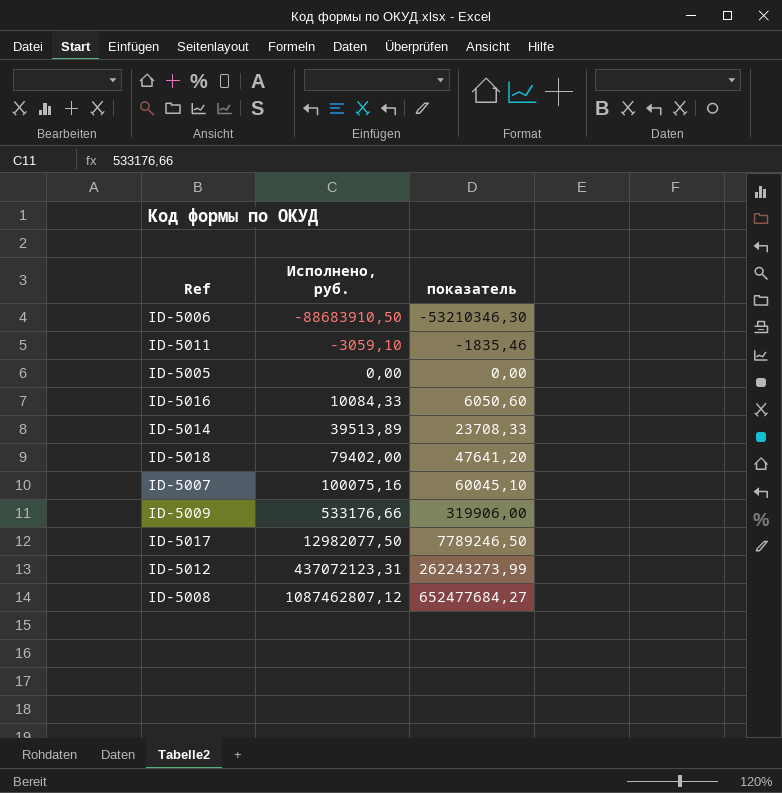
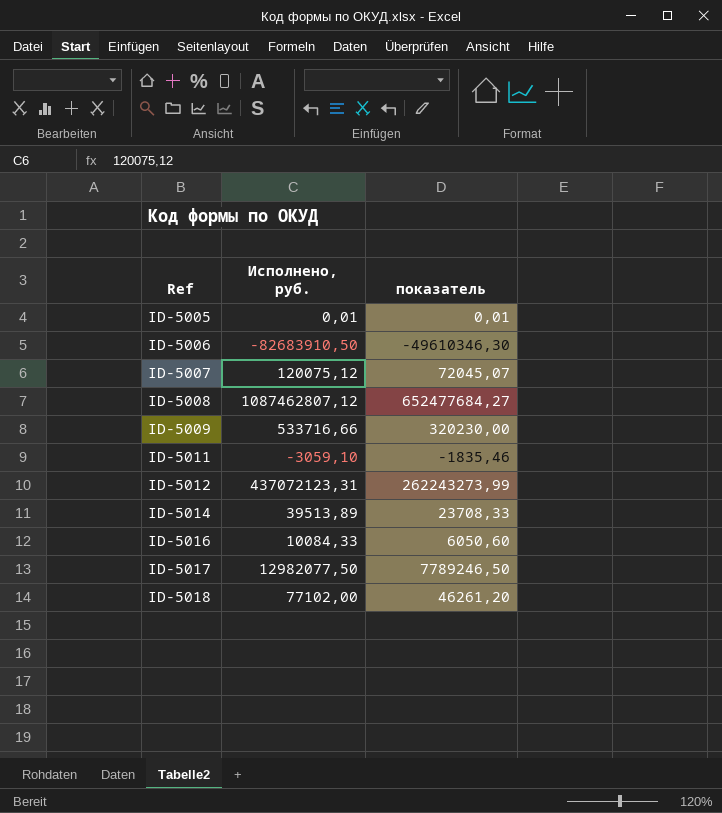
row order: Исполнено, руб. ascending -> Ref ascending
ID-5005 | Исполнено, руб.: 0,00 -> 0,01
ID-5005 | показатель: 0,00 -> 0,01
ID-5006 | Исполнено, руб.: -88683910,50 -> -82683910,50
ID-5006 | показатель: -53210346,30 -> -49610346,30
ID-5007 | Исполнено, руб.: 100075,16 -> 120075,12
ID-5007 | показатель: 60045,10 -> 72045,07
ID-5009 | Исполнено, руб.: 533176,66 -> 533716,66
ID-5009 | показатель: 319906,00 -> 320230,00
ID-5018 | Исполнено, руб.: 79402,00 -> 77102,00
ID-5018 | показатель: 47641,20 -> 46261,20

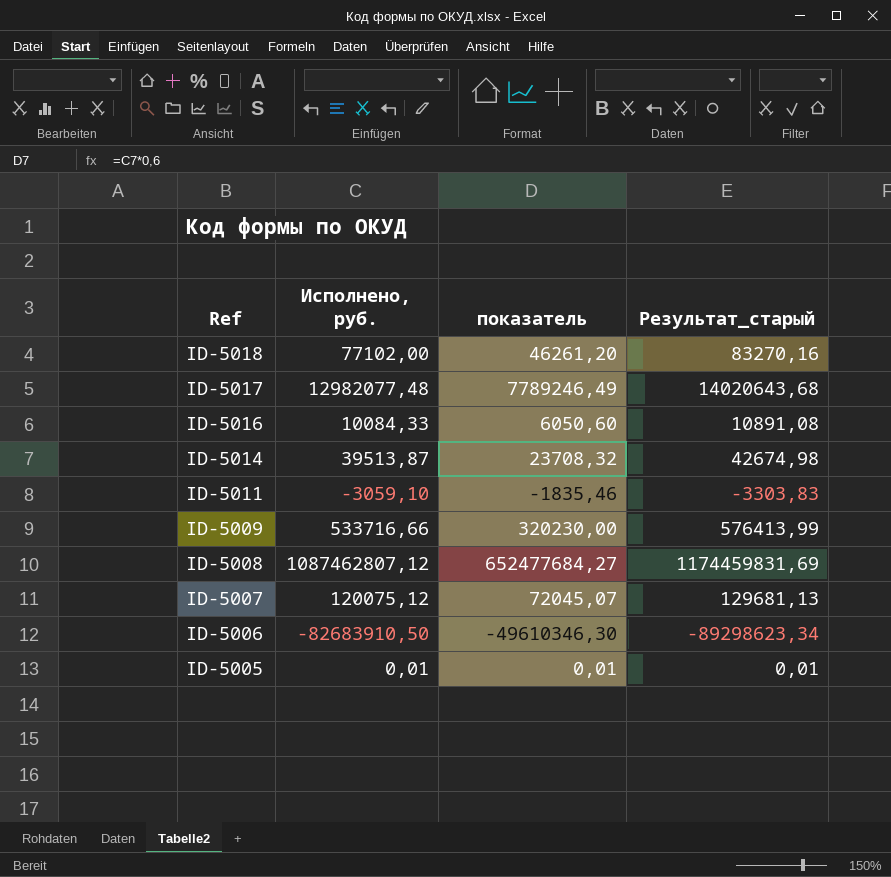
row order: Ref ascending -> Ref descending
column Результат_старый | formula: none -> [Исполнено, руб.] * 1,08
row ID-5012: 437072123,31 | 262243273,99 -> none
ID-5017 | Исполнено, руб.: 12982077,50 -> 12982077,48
ID-5017 | показатель: 7789246,50 -> 7789246,49
ID-5014 | Исполнено, руб.: 39513,89 -> 39513,87
ID-5014 | показатель: 23708,33 -> 23708,32

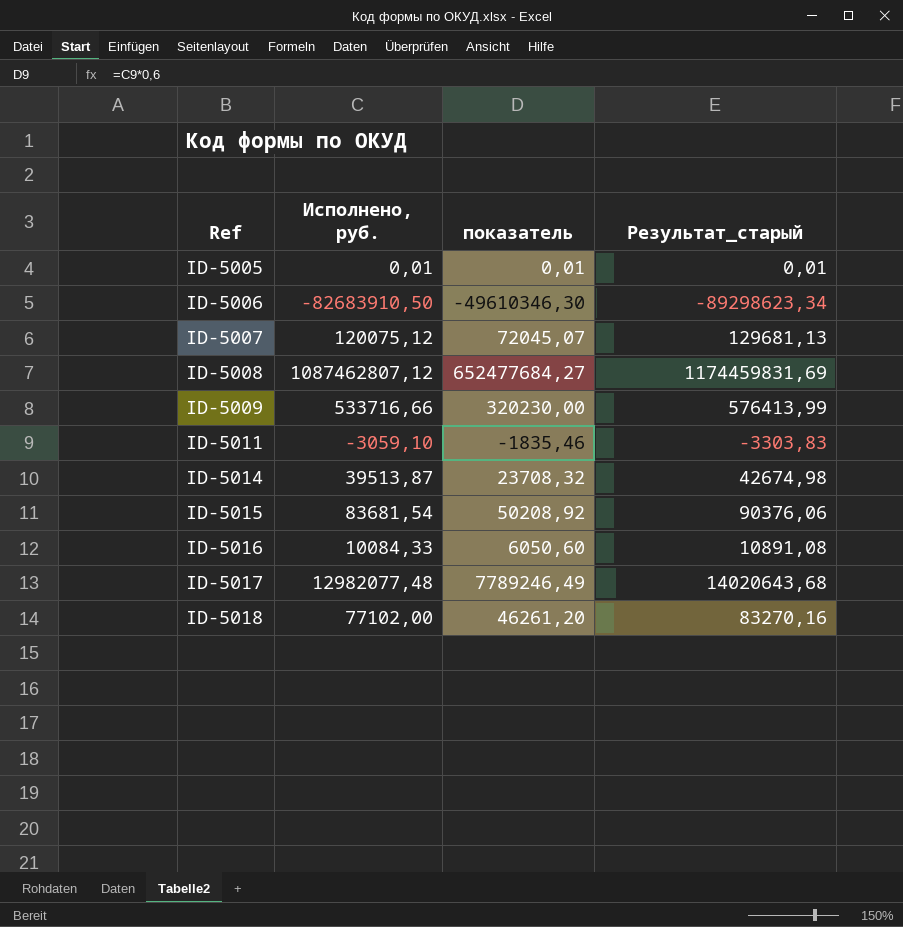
row order: Ref descending -> Ref ascending
row ID-5015: none -> 83681,54 | 50208,92 | 90376,06

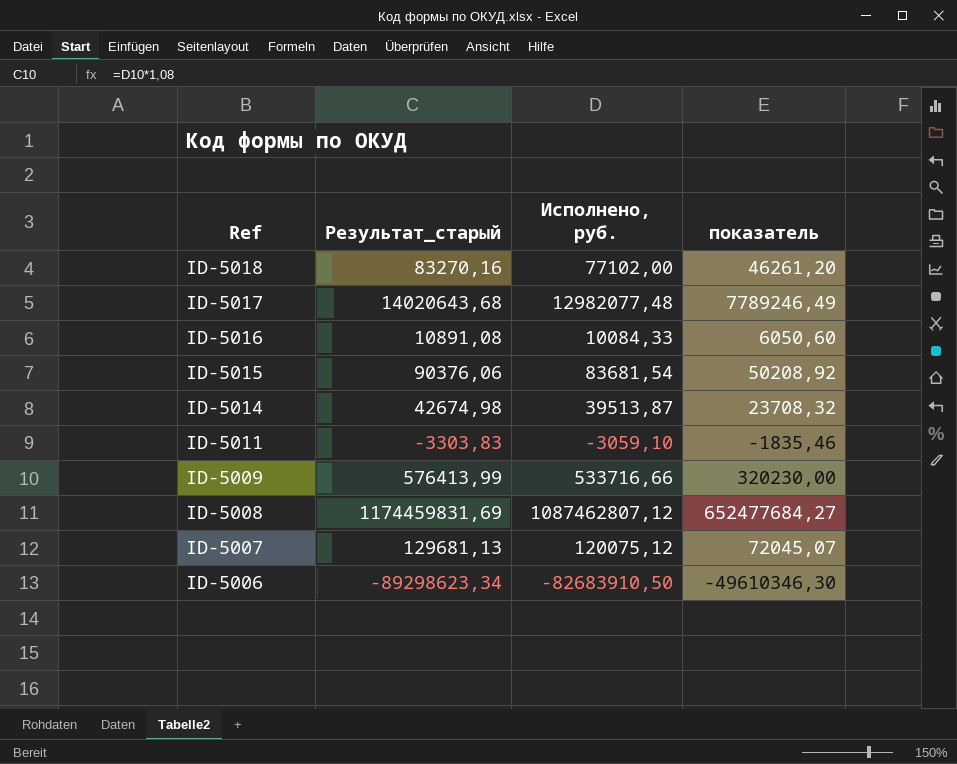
row order: Ref ascending -> Ref descending
column Результат_старый | position: 4 -> 2
row ID-5005: 0,01 | 0,01 | 0,01 -> none

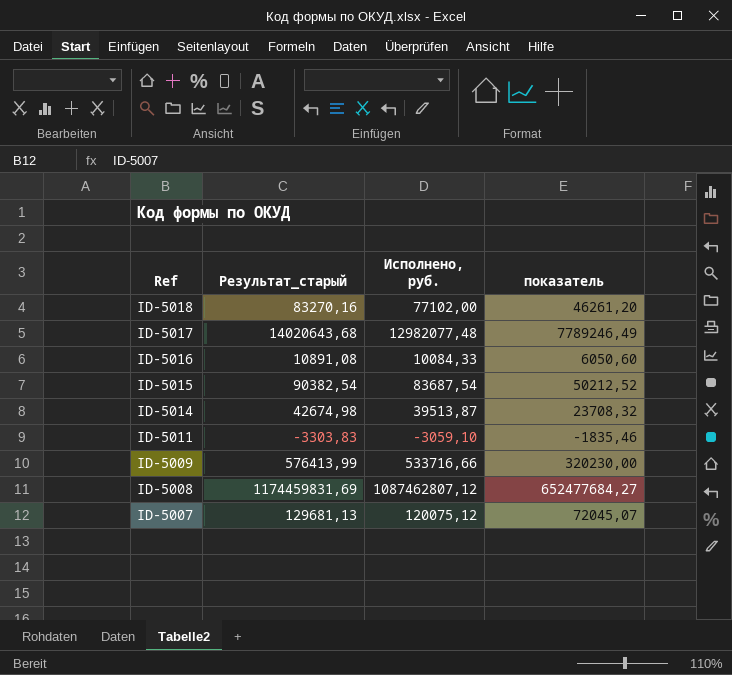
row ID-5006: -89298623,34 | -82683910,50 | -49610346,30 -> none
ID-5015 | Результат_старый: 90376,06 -> 90382,54
ID-5015 | Исполнено, руб.: 83681,54 -> 83687,54
ID-5015 | показатель: 50208,92 -> 50212,52

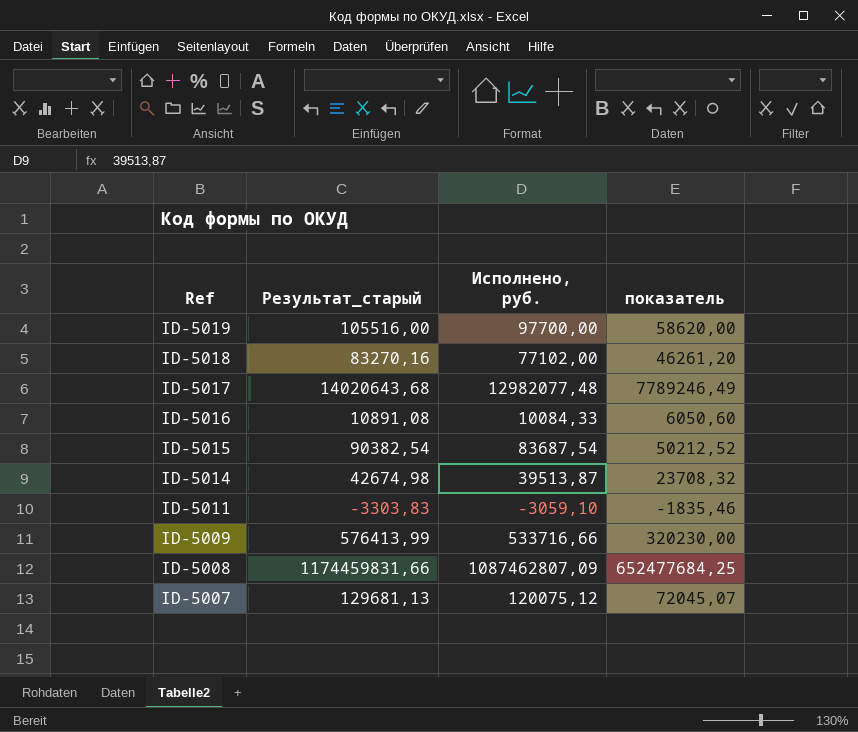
row ID-5019: none -> 105516,00 | 97700,00 | 58620,00
ID-5008 | Результат_старый: 1174459831,69 -> 1174459831,66
ID-5008 | Исполнено, руб.: 1087462807,12 -> 1087462807,09
ID-5008 | показатель: 652477684,27 -> 652477684,25

